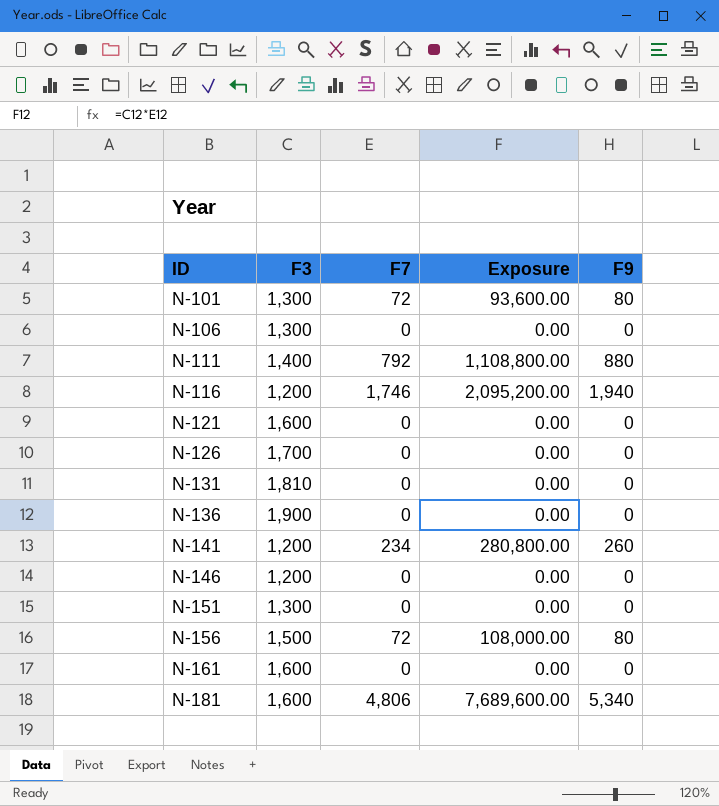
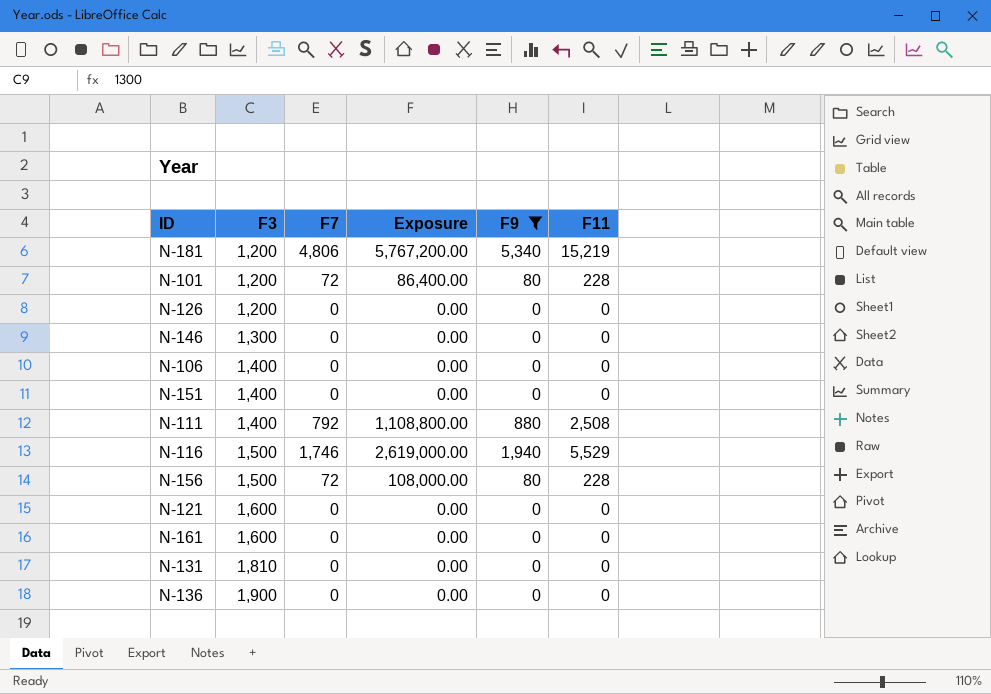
filter: none -> F9 != 260
row order: ID ascending -> F3 ascending
column F11 | position: none -> 6
N-181 | F3: 1,600 -> 1,200
N-181 | Exposure: 7,689,600.00 -> 5,767,200.00
N-101 | F3: 1,300 -> 1,200
N-101 | Exposure: 93,600.00 -> 86,400.00
N-126 | F3: 1,700 -> 1,200
N-146 | F3: 1,200 -> 1,300
N-106 | F3: 1,300 -> 1,400
N-151 | F3: 1,300 -> 1,400
N-116 | F3: 1,200 -> 1,500
N-116 | Exposure: 2,095,200.00 -> 2,619,000.00

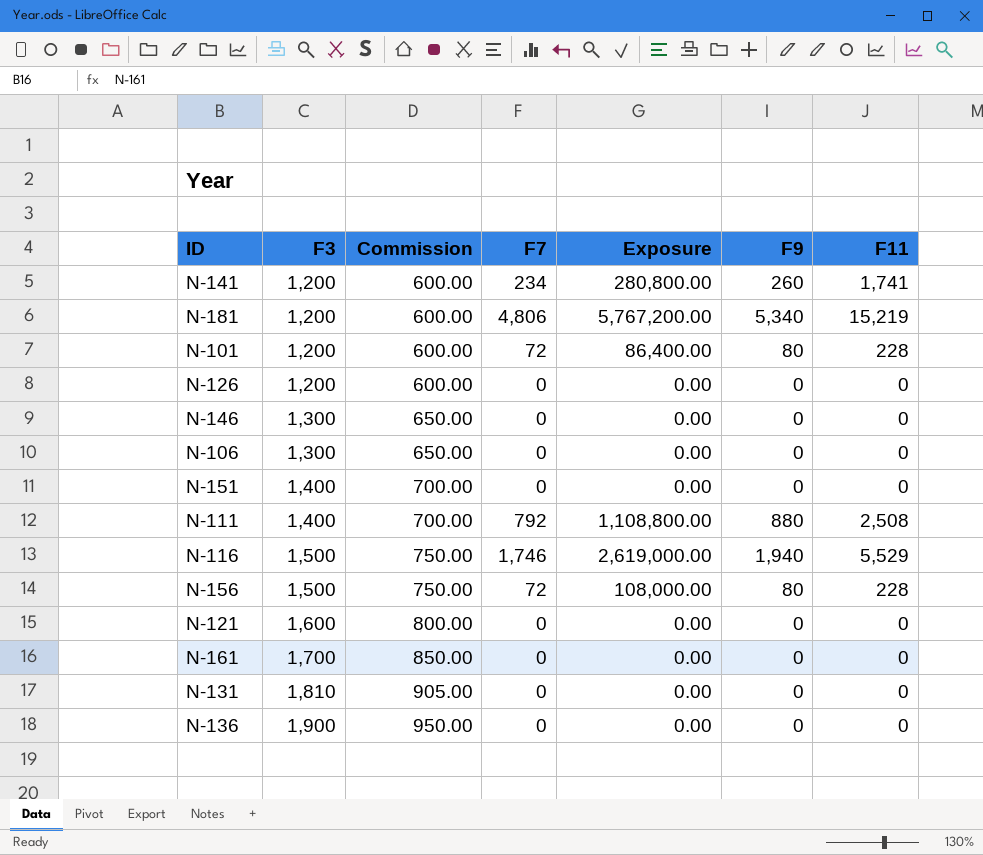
filter: F9 != 260 -> none
column Commission | formula: none -> [F3] * 0.5
N-106 | F3: 1,400 -> 1,300
N-161 | F3: 1,600 -> 1,700

